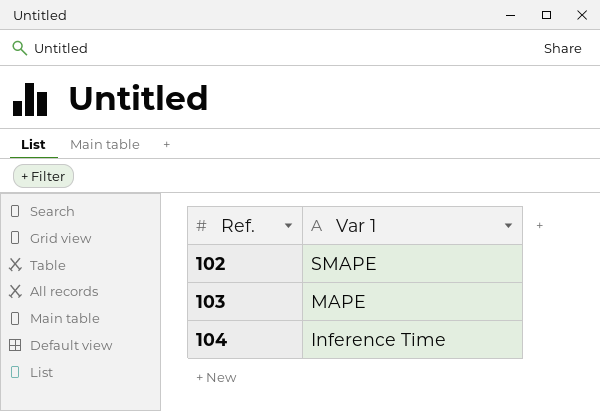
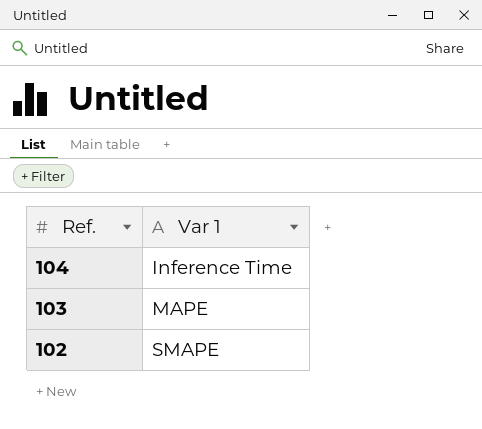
row order: Ref. ascending -> Ref. descending

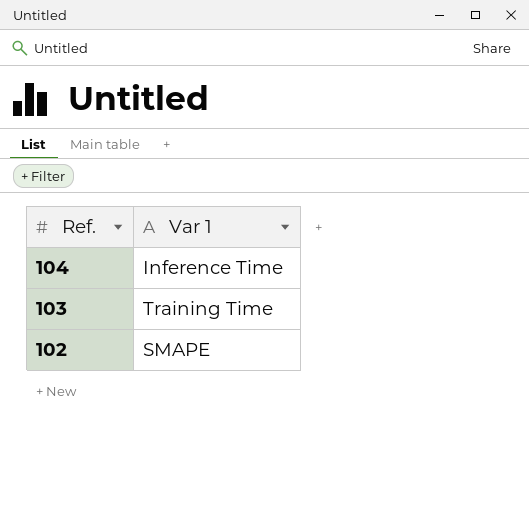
103 | Var 1: MAPE -> Training Time

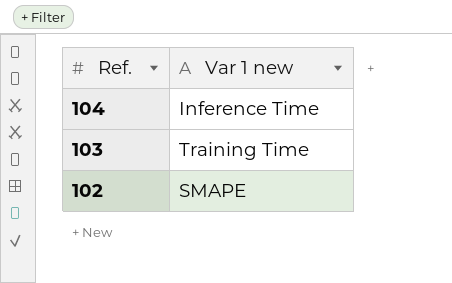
column name: Var 1 -> Var 1 new

